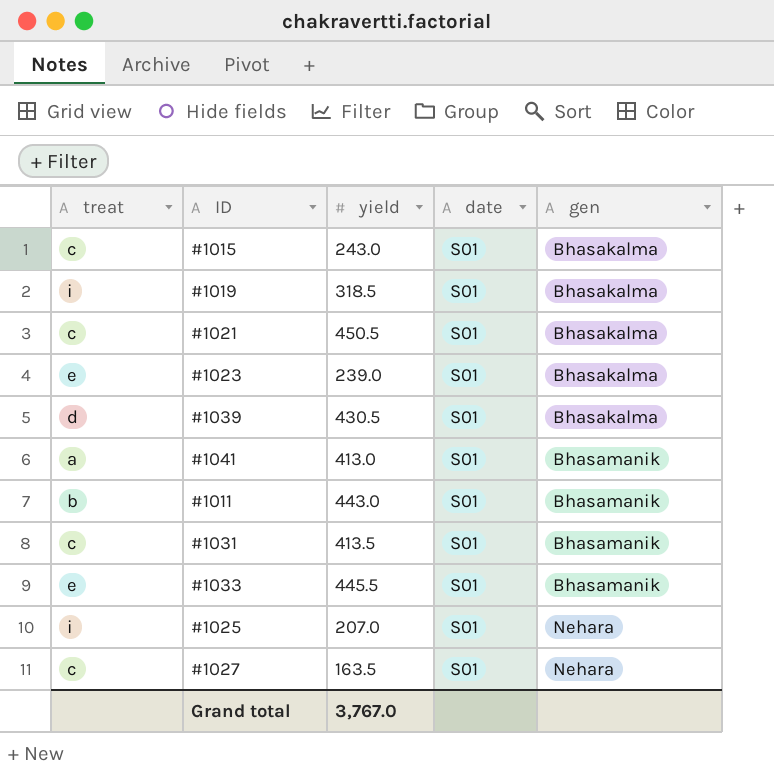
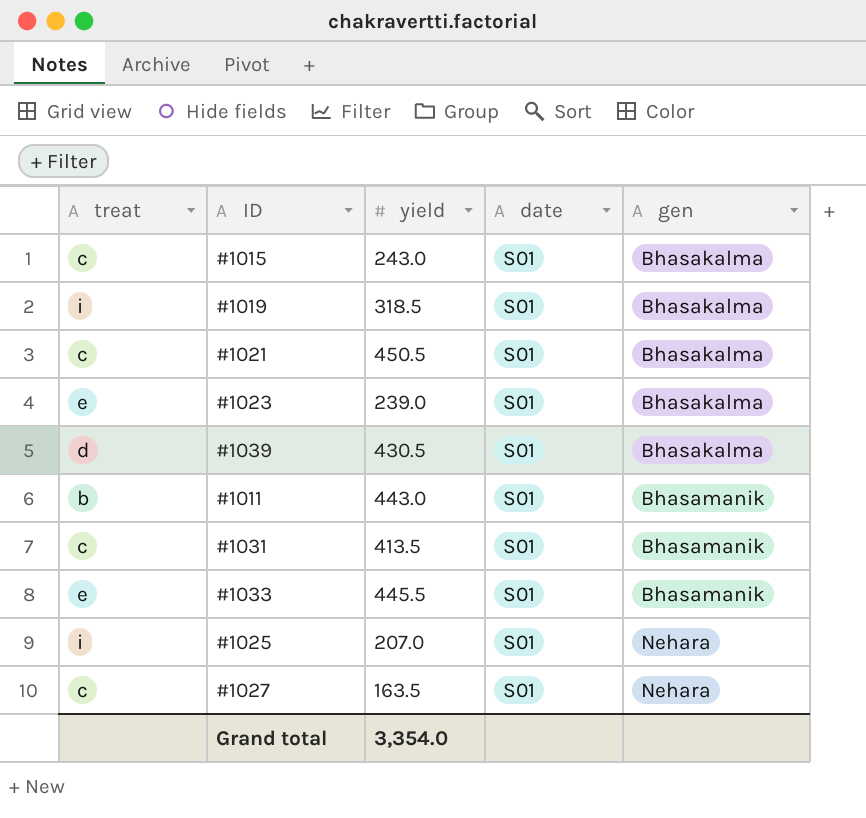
row #1041: a | 413.0 | S01 | Bhasamanik -> none
Grand total | yield: 3,767.0 -> 3,354.0

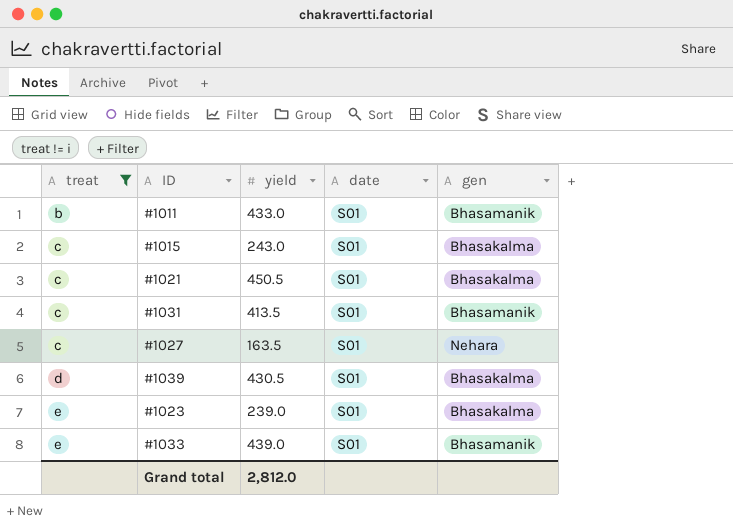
filter: none -> treat != i
row order: gen ascending -> treat ascending
#1011 | yield: 443.0 -> 433.0
#1033 | yield: 445.5 -> 439.0
Grand total | yield: 3,354.0 -> 2,812.0

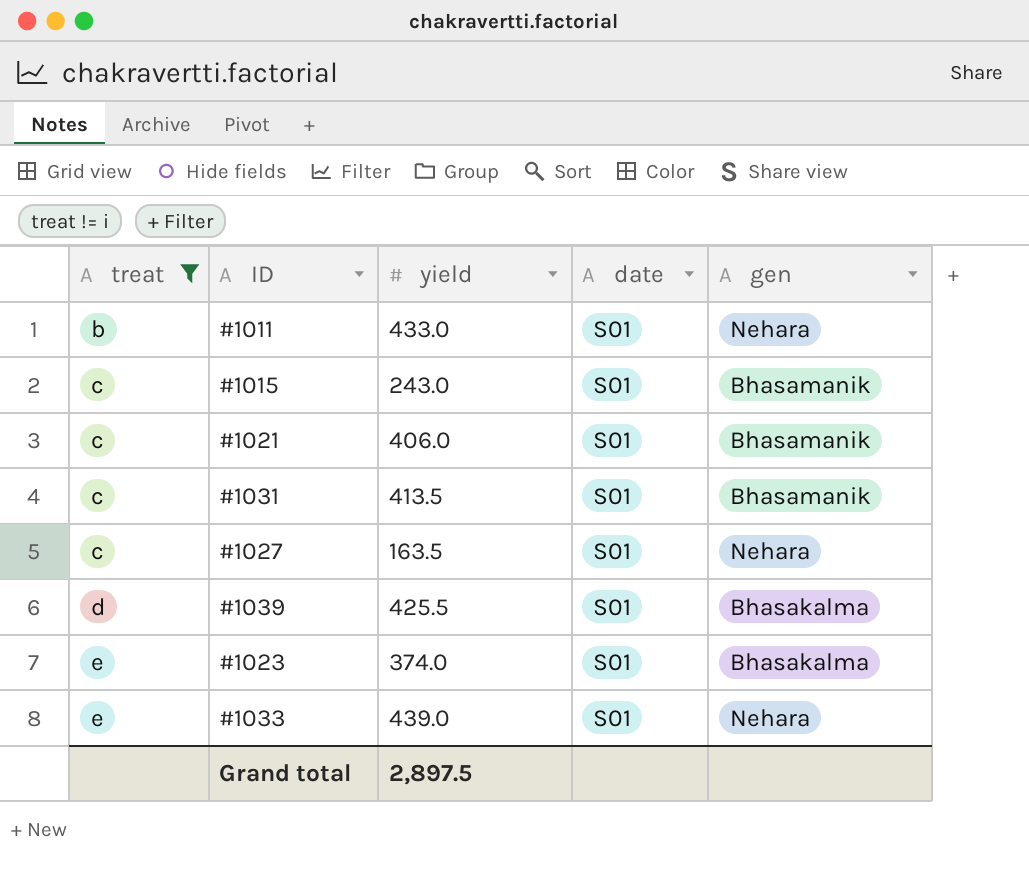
#1011 | gen: Bhasamanik -> Nehara
#1015 | gen: Bhasakalma -> Bhasamanik
#1021 | yield: 450.5 -> 406.0
#1021 | gen: Bhasakalma -> Bhasamanik
#1039 | yield: 430.5 -> 425.5
#1023 | yield: 239.0 -> 374.0
#1033 | gen: Bhasamanik -> Nehara
Grand total | yield: 2,812.0 -> 2,897.5

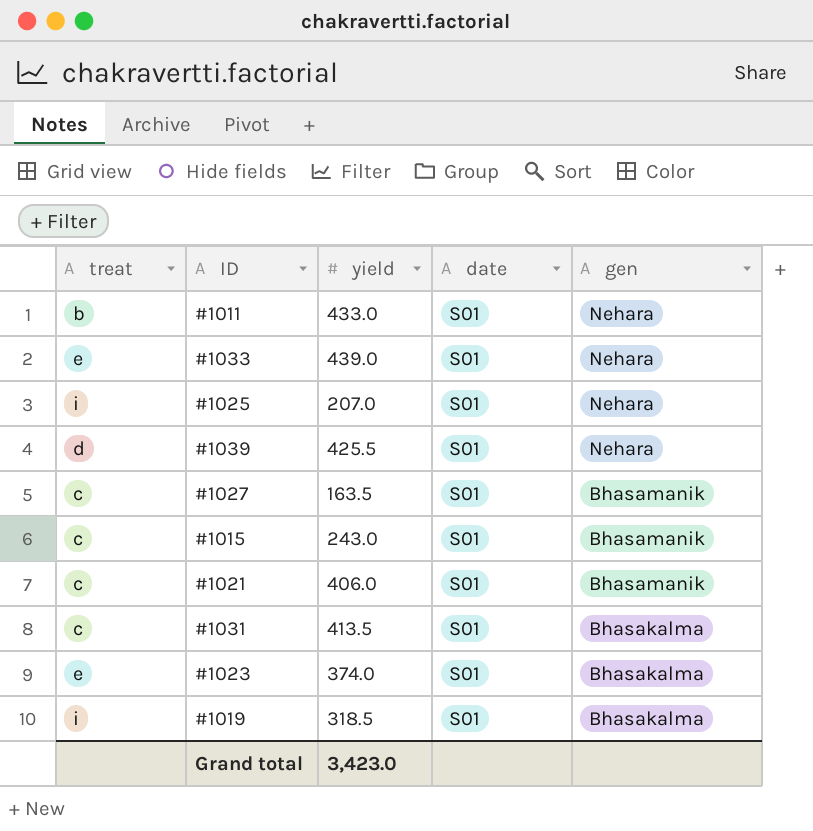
filter: treat != i -> none
row order: treat ascending -> gen descending
#1039 | gen: Bhasakalma -> Nehara
#1027 | gen: Nehara -> Bhasamanik
#1031 | gen: Bhasamanik -> Bhasakalma
Grand total | yield: 2,897.5 -> 3,423.0

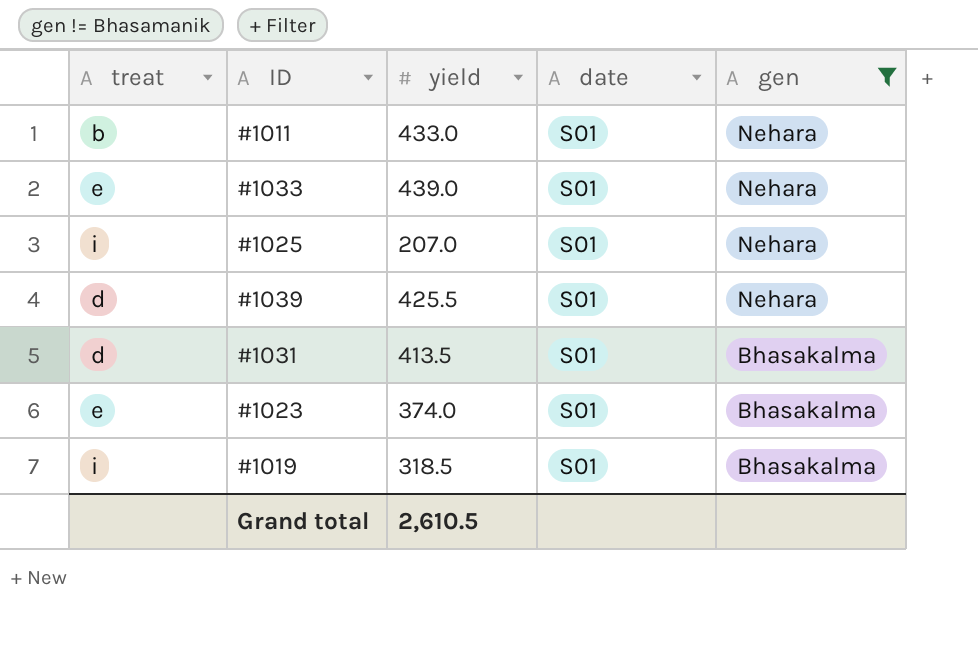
filter: none -> gen != Bhasamanik
#1031 | treat: c -> d
Grand total | yield: 3,423.0 -> 2,610.5

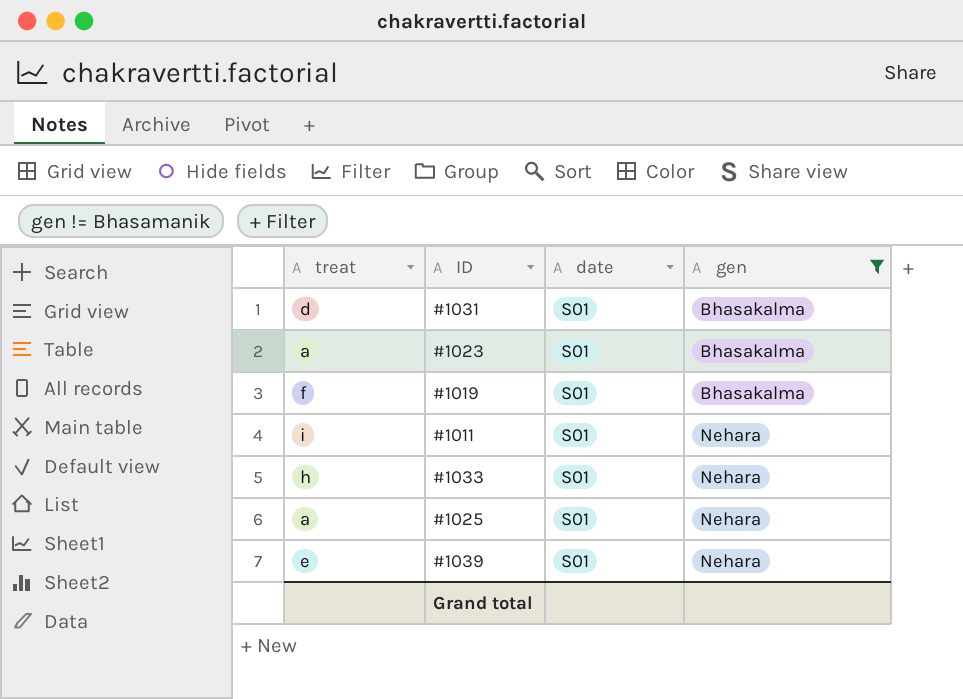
row order: gen descending -> gen ascending
column yield | position: 3 -> none
#1023 | treat: e -> a
#1019 | treat: i -> f
#1011 | treat: b -> i
#1033 | treat: e -> h
#1025 | treat: i -> a
#1039 | treat: d -> e

